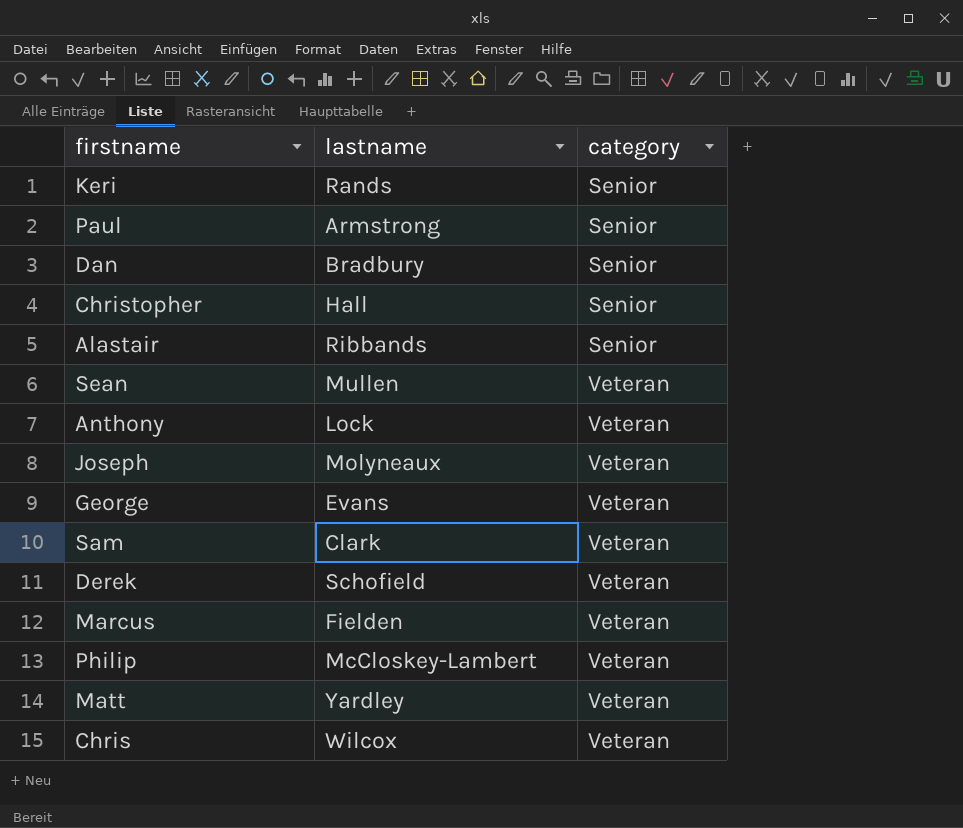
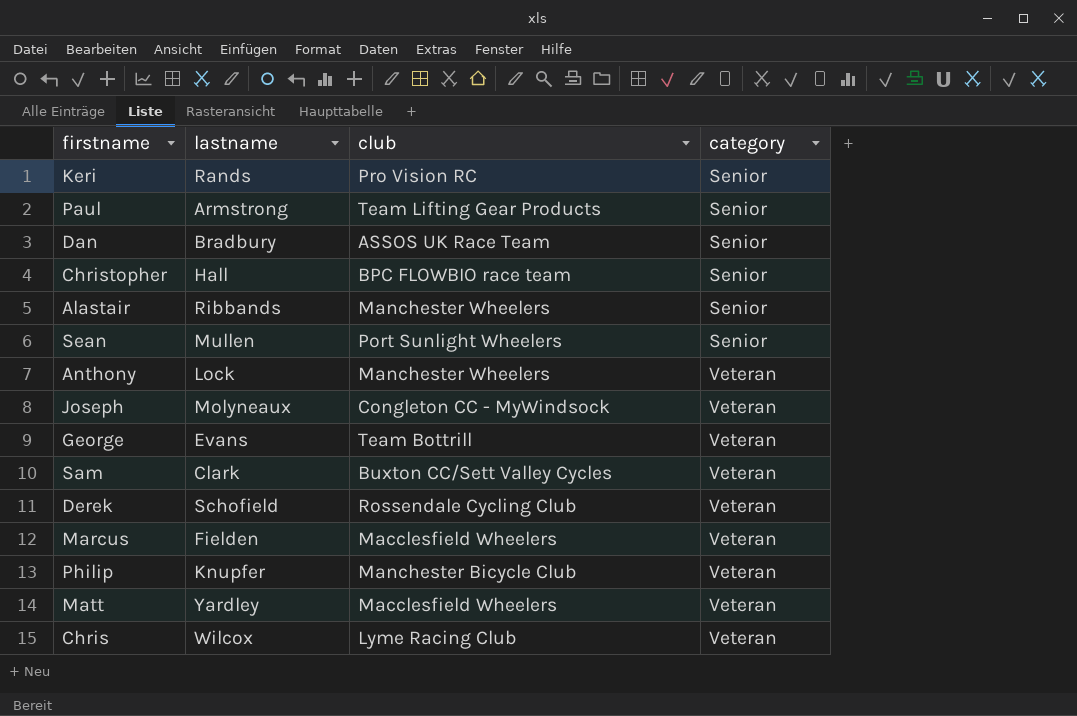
column club | position: none -> 3
Sean | category: Veteran -> Senior
Philip | lastname: McCloskey-Lambert -> Knupfer

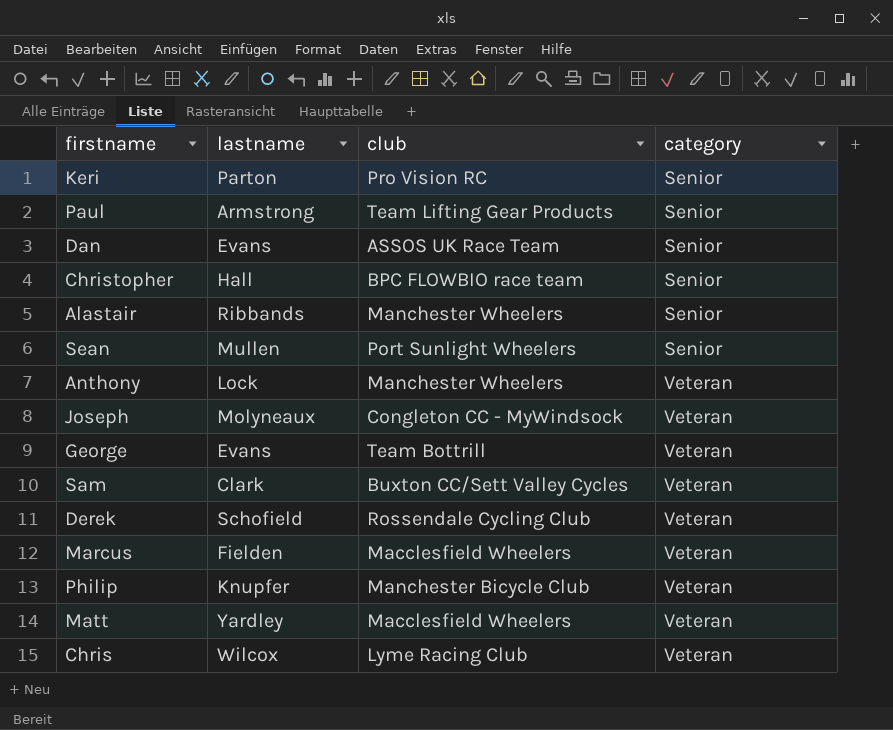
Keri | lastname: Rands -> Parton
Dan | lastname: Bradbury -> Evans

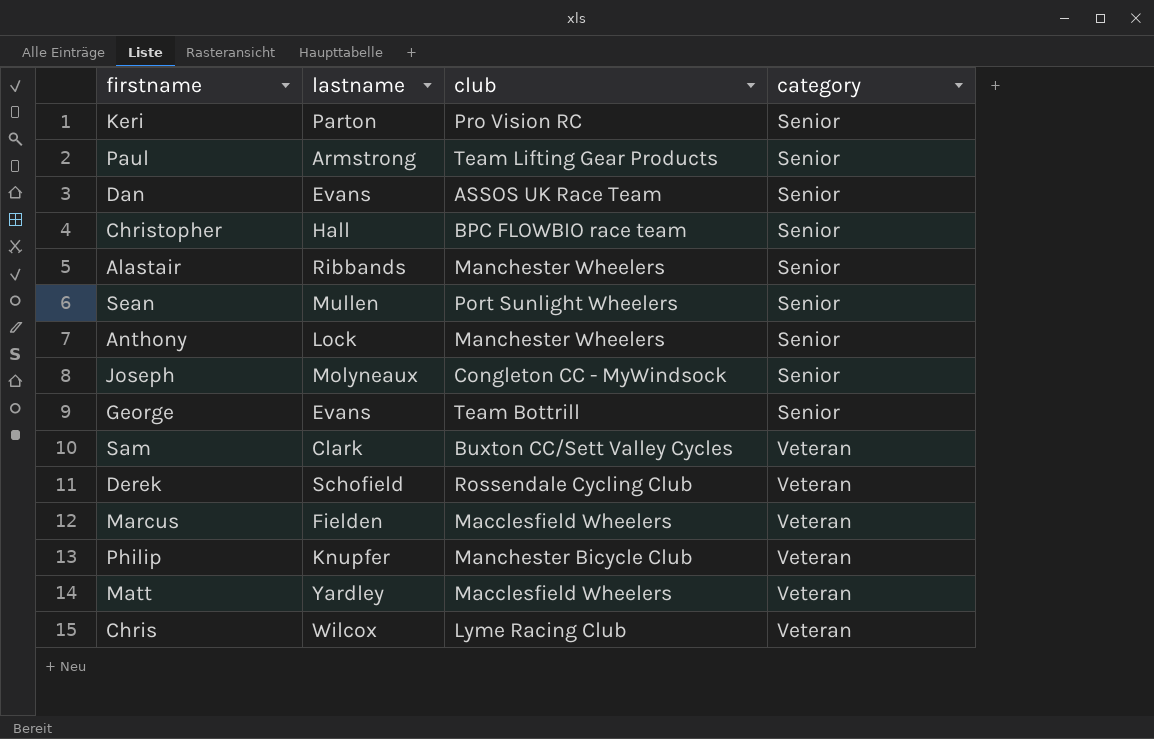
Anthony | category: Veteran -> Senior
Joseph | category: Veteran -> Senior
George | category: Veteran -> Senior

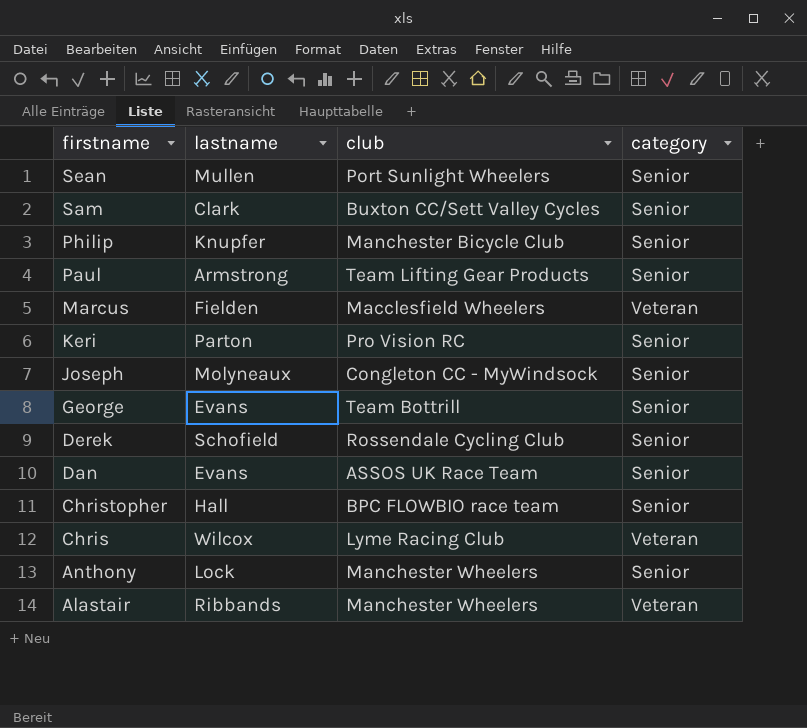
row order: category ascending -> firstname descending
row Matt: Yardley | Macclesfield Wheelers | Veteran -> none
Sam | category: Veteran -> Senior
Philip | category: Veteran -> Senior
Derek | category: Veteran -> Senior
Alastair | category: Senior -> Veteran

